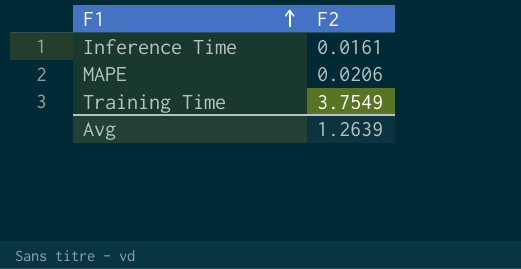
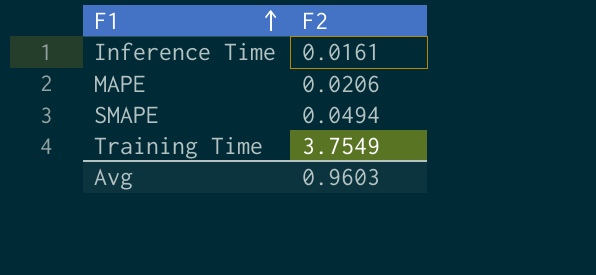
row SMAPE: none -> 0.0494
Avg | F2: 1.2639 -> 0.9603

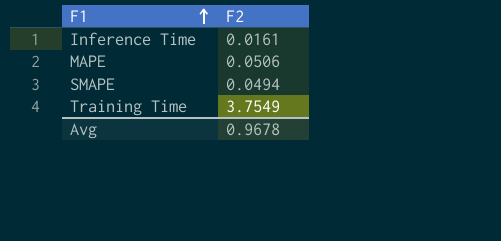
MAPE | F2: 0.0206 -> 0.0506
Avg | F2: 0.9603 -> 0.9678

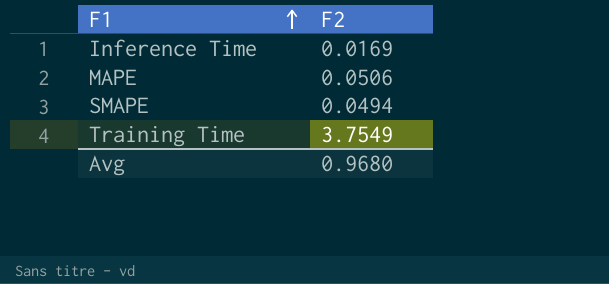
Inference Time | F2: 0.0161 -> 0.0169
Avg | F2: 0.9678 -> 0.9680

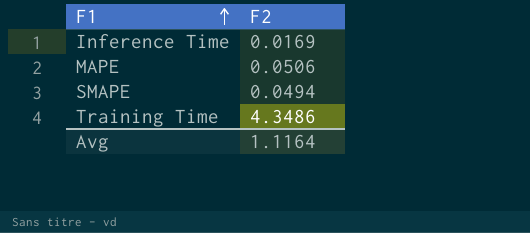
Training Time | F2: 3.7549 -> 4.3486
Avg | F2: 0.9680 -> 1.1164

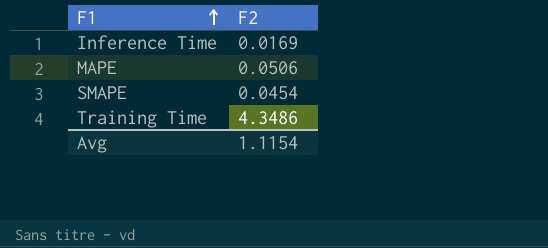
SMAPE | F2: 0.0494 -> 0.0454
Avg | F2: 1.1164 -> 1.1154

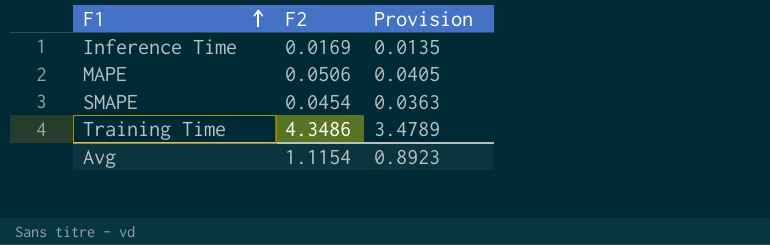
column Provision | formula: none -> [F2] * 0.8

